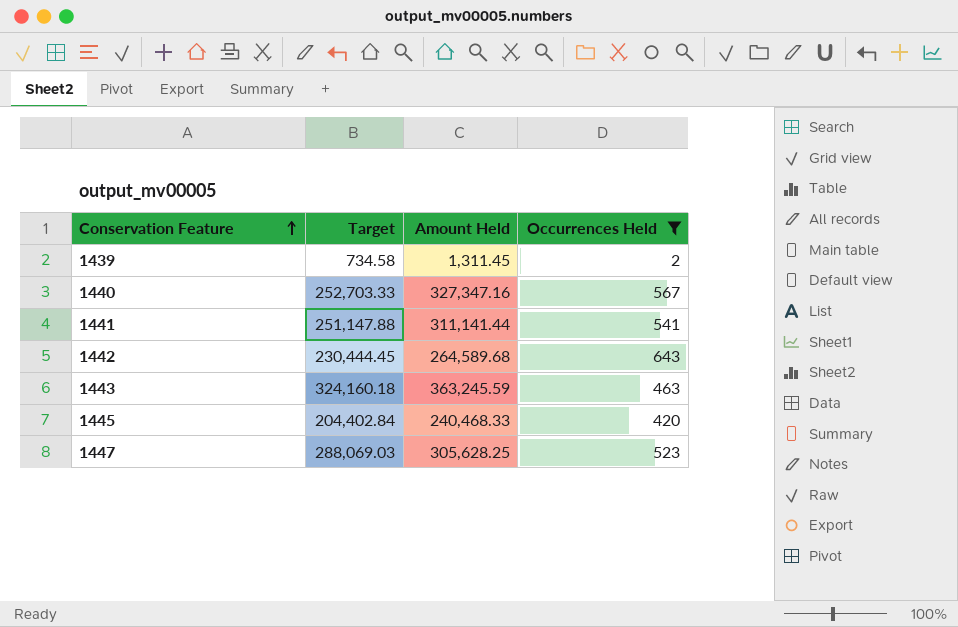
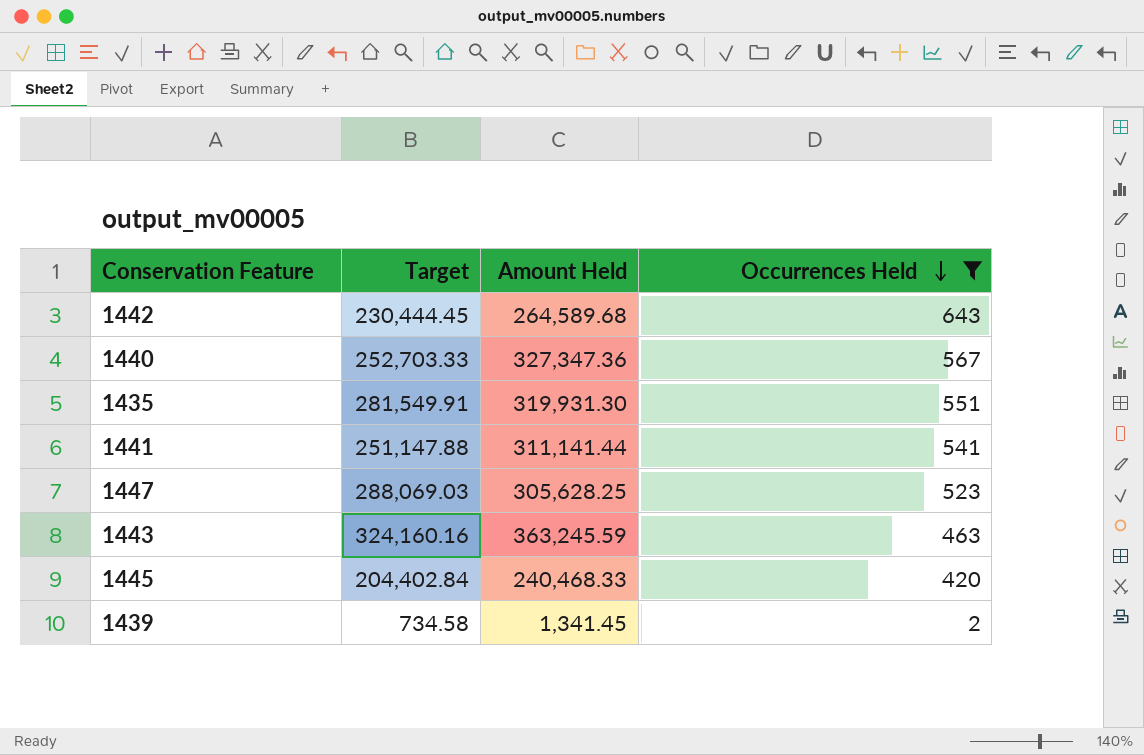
row order: Conservation Feature ascending -> Occurrences Held descending
1440 | Amount Held: 327,347.16 -> 327,347.36
row 1435: none -> 281,549.91 | 319,931.30 | 551
1443 | Target: 324,160.18 -> 324,160.16
1439 | Amount Held: 1,311.45 -> 1,341.45

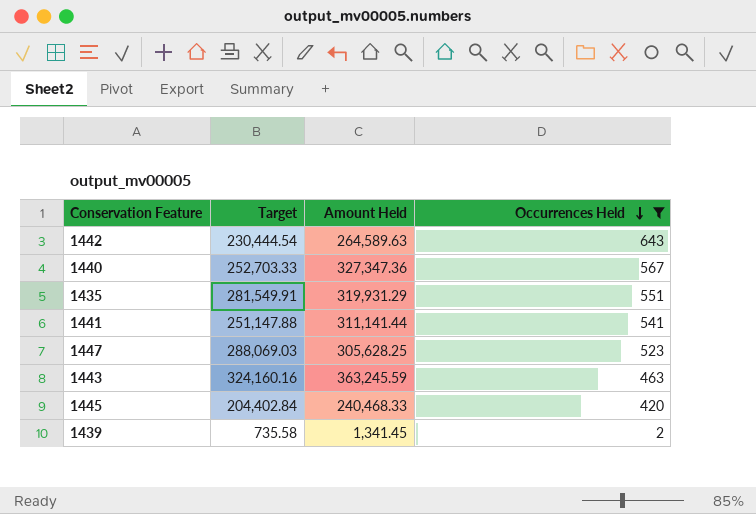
1442 | Target: 230,444.45 -> 230,444.54
1442 | Amount Held: 264,589.68 -> 264,589.63
1435 | Amount Held: 319,931.30 -> 319,931.29
1439 | Target: 734.58 -> 735.58

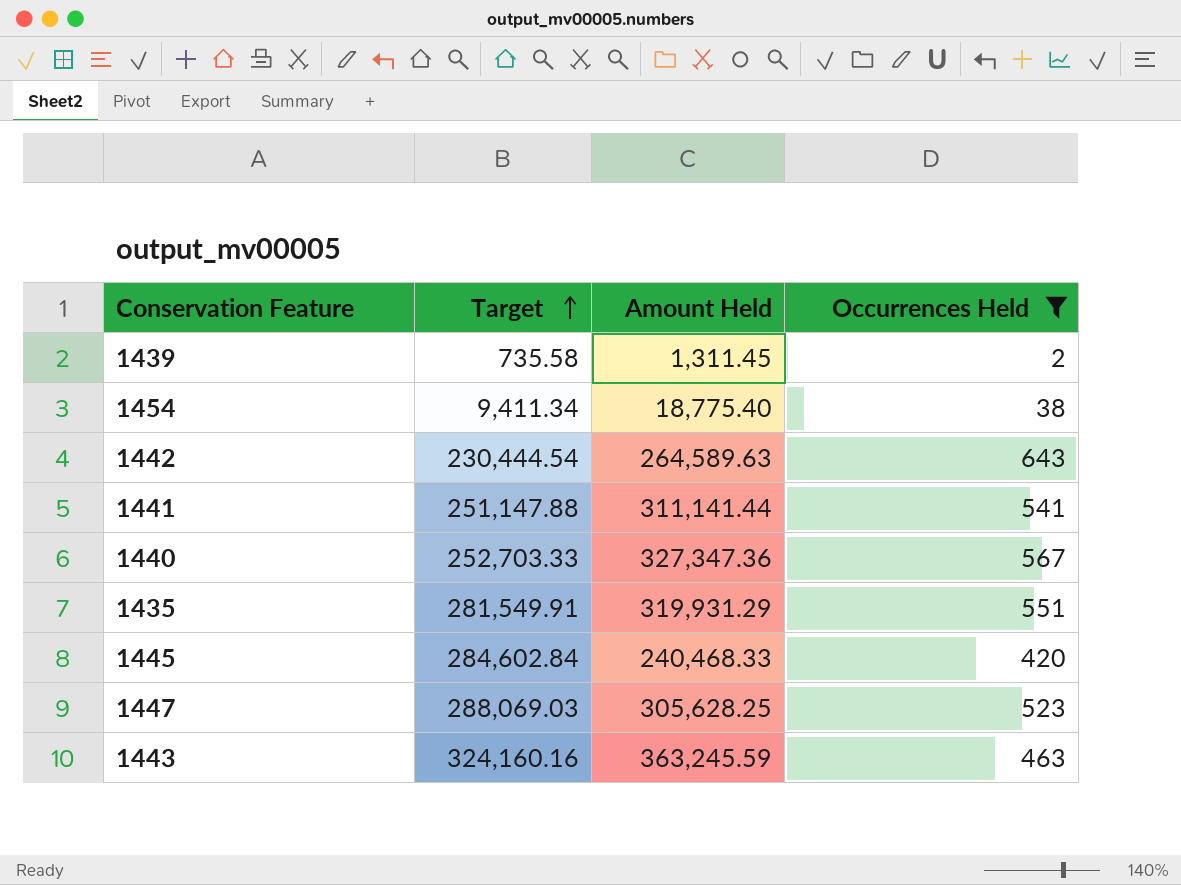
row order: Occurrences Held descending -> Target ascending
1439 | Amount Held: 1,341.45 -> 1,311.45
row 1454: none -> 9,411.34 | 18,775.40 | 38
1445 | Target: 204,402.84 -> 284,602.84

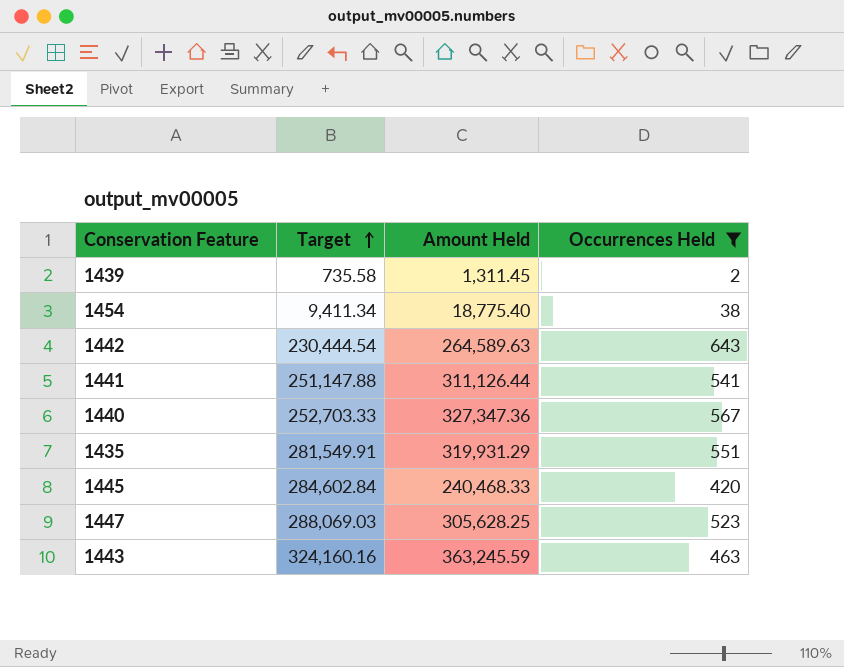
1441 | Amount Held: 311,141.44 -> 311,126.44

